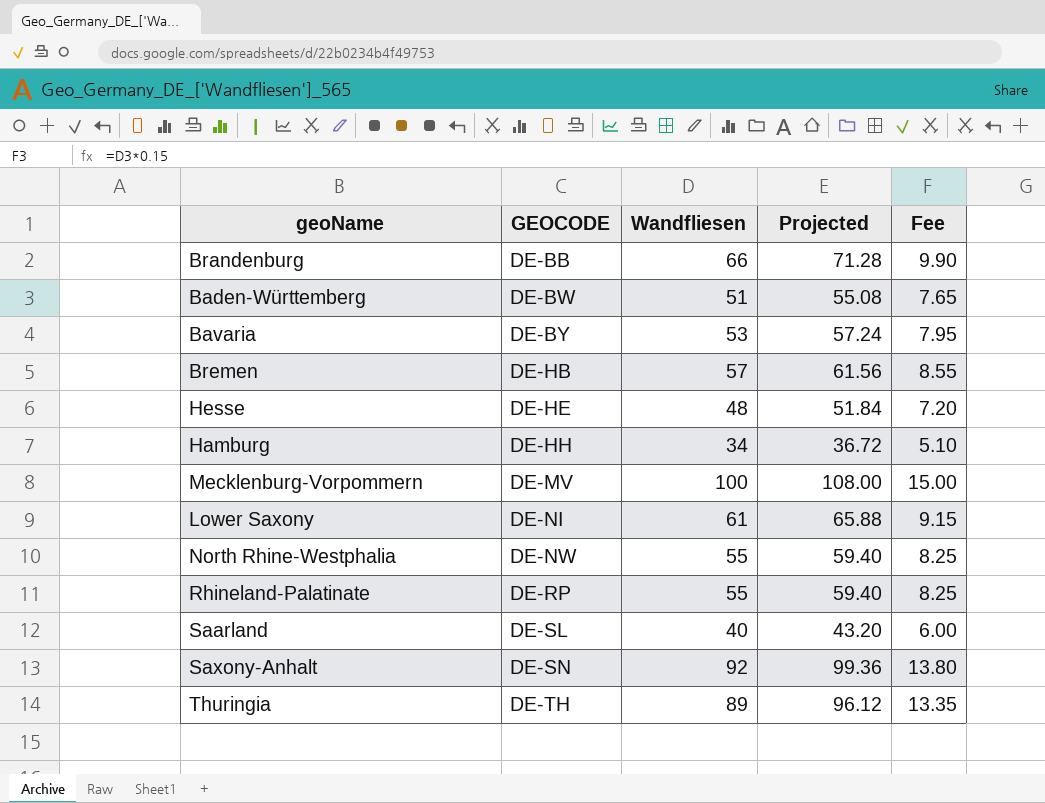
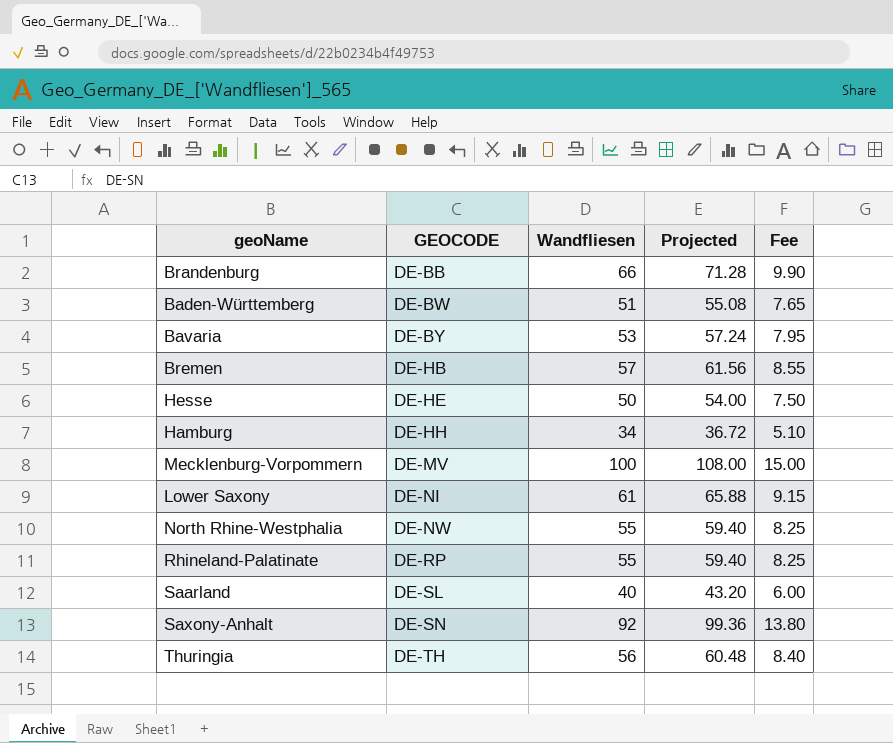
Hesse | Wandfliesen: 48 -> 50
Hesse | Projected: 51.84 -> 54.00
Hesse | Fee: 7.20 -> 7.50
Thuringia | Wandfliesen: 89 -> 56
Thuringia | Projected: 96.12 -> 60.48
Thuringia | Fee: 13.35 -> 8.40

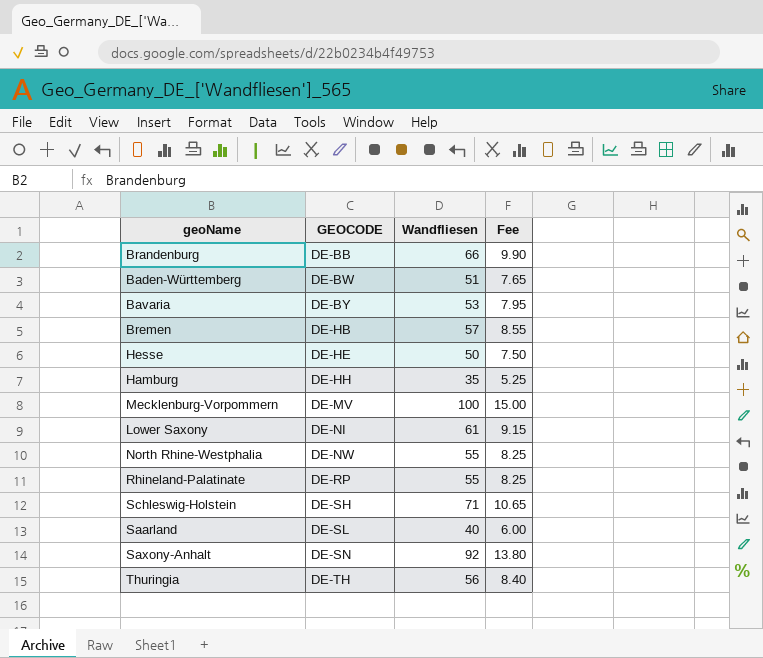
column Projected | formula: [Wandfliesen] * 1.08 -> none
Hamburg | Wandfliesen: 34 -> 35
Hamburg | Fee: 5.10 -> 5.25
row Schleswig-Holstein: none -> DE-SH | 71 | 10.65

